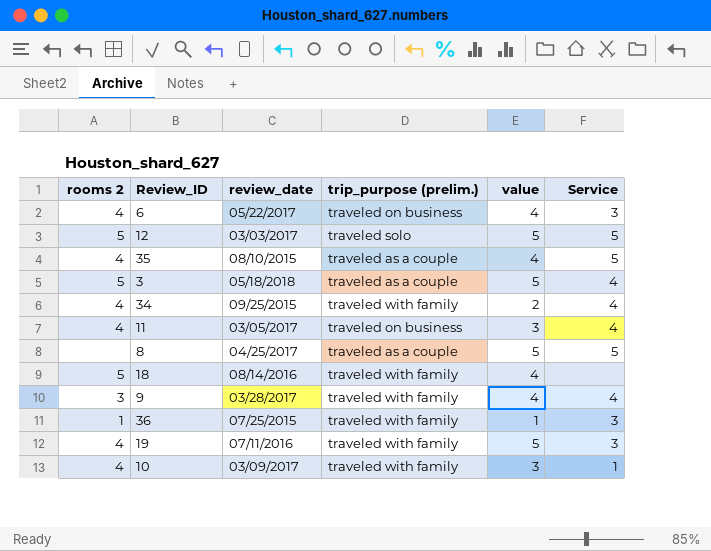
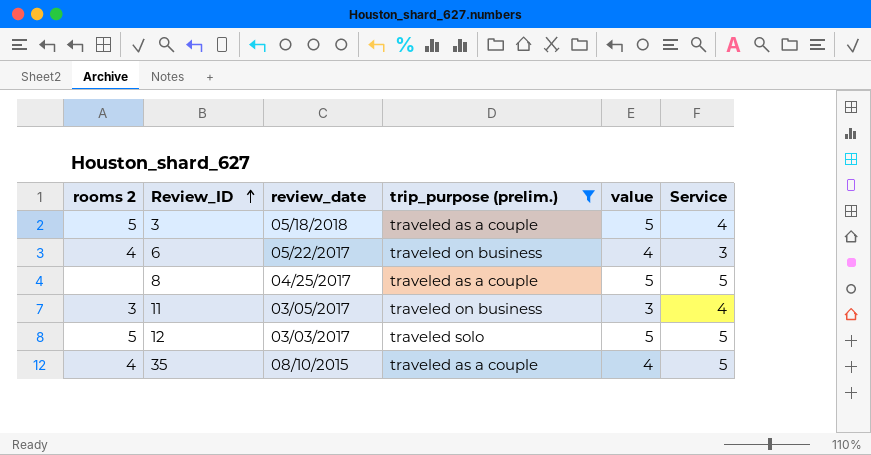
filter: none -> trip_purpose (prelim.) != traveled with family
row order: none -> Review_ID ascending
11 | rooms 2: 4 -> 3

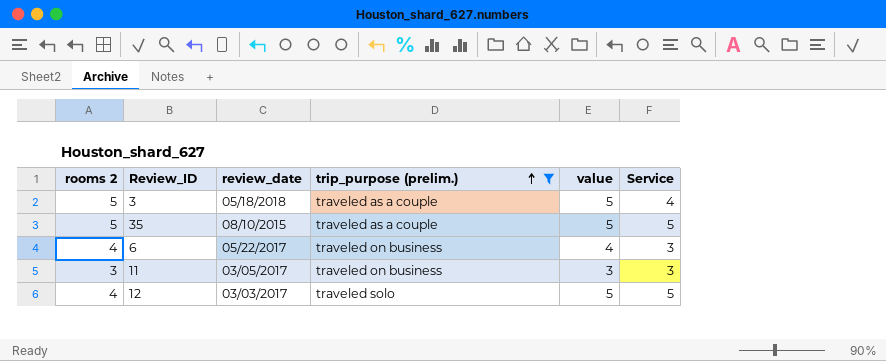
row order: Review_ID ascending -> trip_purpose (prelim.) ascending
row 8: none | 04/25/2017 | traveled as a couple | 5 | 5 -> none
35 | rooms 2: 4 -> 5
35 | value: 4 -> 5
11 | Service: 4 -> 3
12 | rooms 2: 5 -> 4

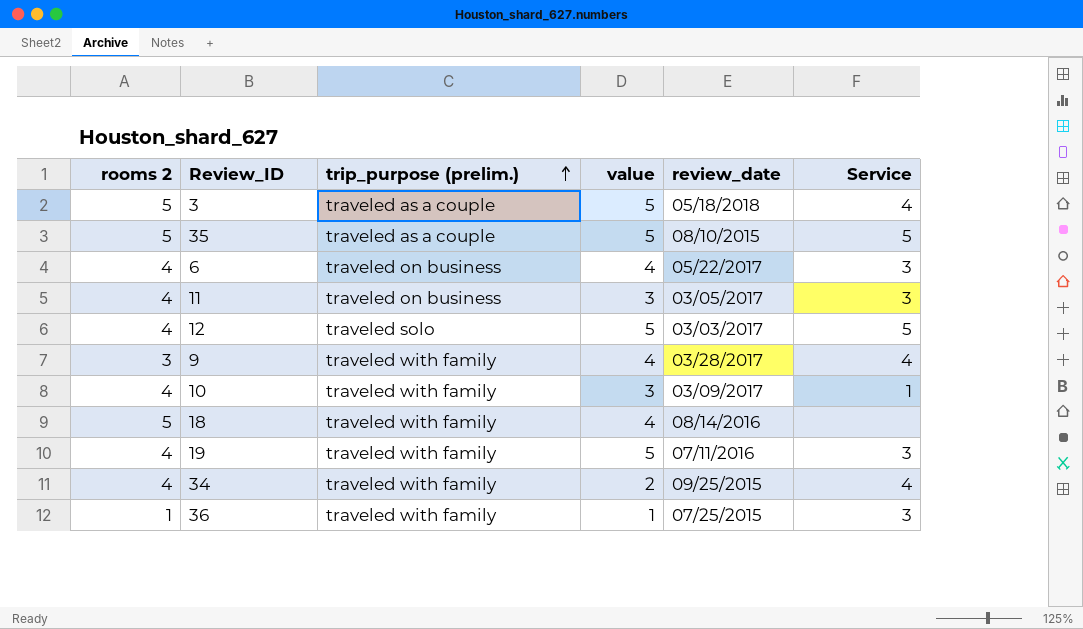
filter: trip_purpose (prelim.) != traveled with family -> none
column review_date | position: 3 -> 5
11 | rooms 2: 3 -> 4

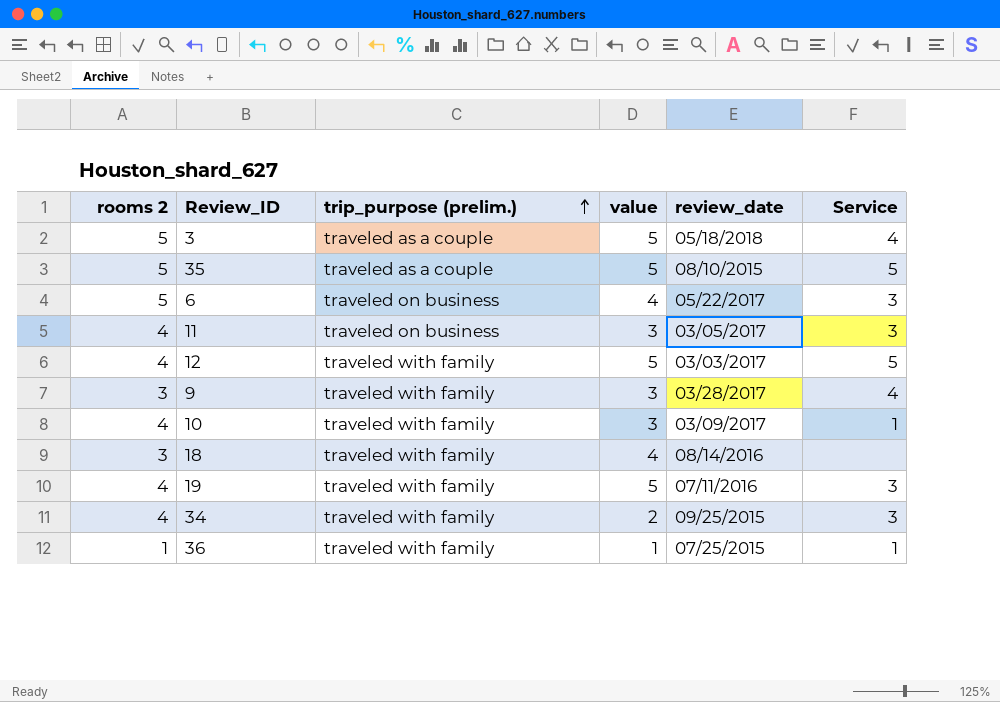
6 | rooms 2: 4 -> 5
12 | trip_purpose (prelim.): traveled solo -> traveled with family
9 | value: 4 -> 3
18 | rooms 2: 5 -> 3
34 | Service: 4 -> 3
36 | Service: 3 -> 1

